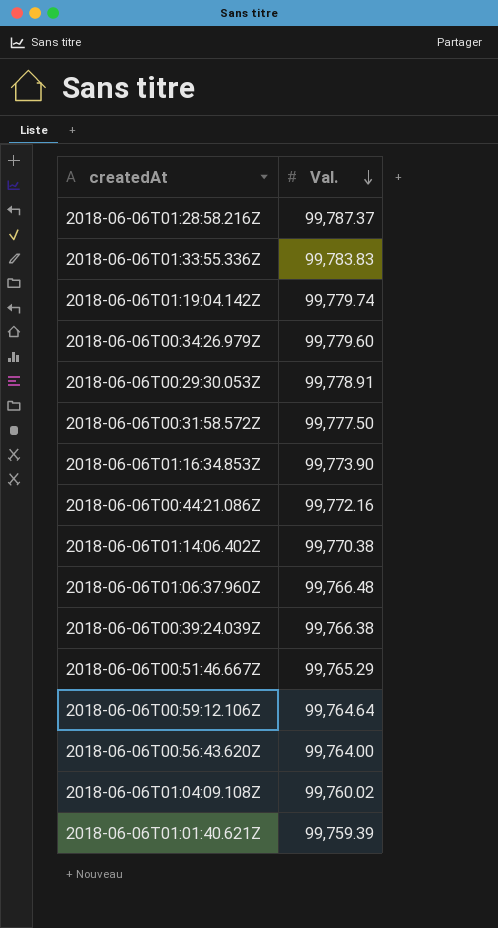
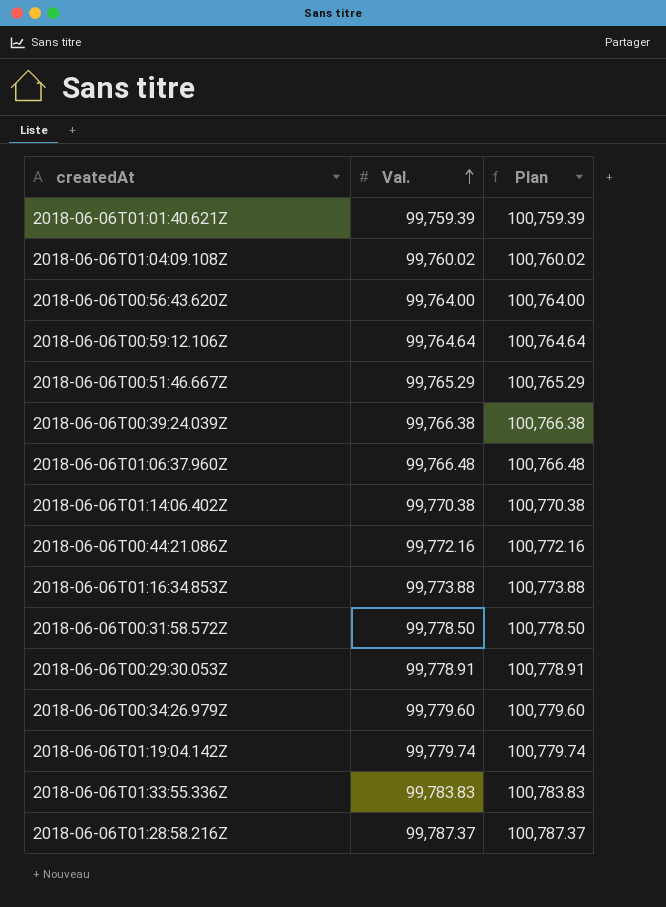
row order: Val. descending -> Val. ascending
column Plan | formula: none -> [Val.] + 1000
2018-06-06T01:16:34.853Z | Val.: 99,773.90 -> 99,773.88
2018-06-06T00:31:58.572Z | Val.: 99,777.50 -> 99,778.50

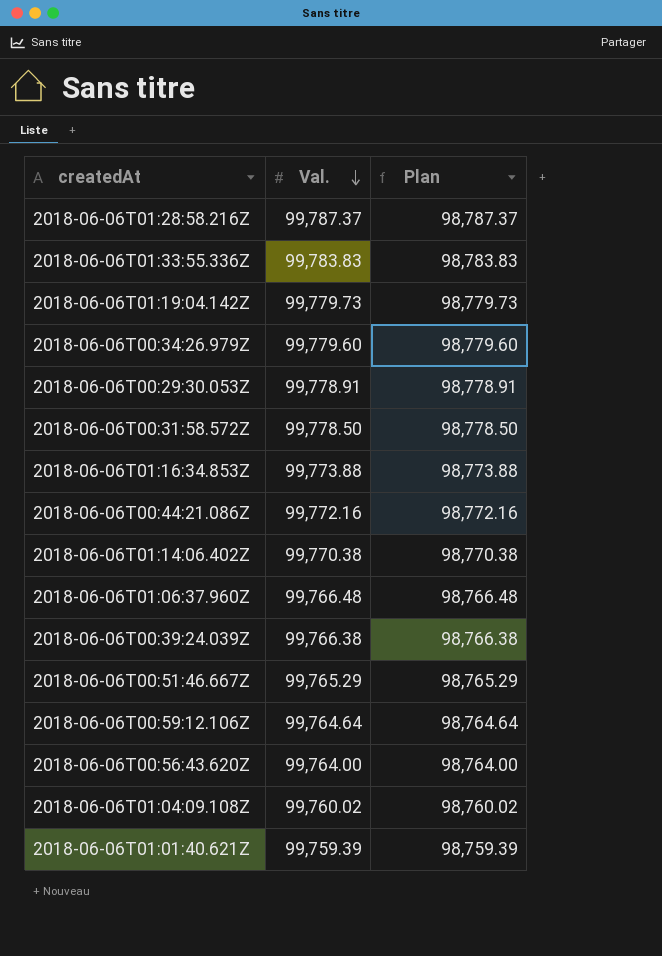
row order: Val. ascending -> Val. descending
column Plan | formula: [Val.] + 1000 -> [Val.] - 1000
2018-06-06T01:19:04.142Z | Val.: 99,779.74 -> 99,779.73

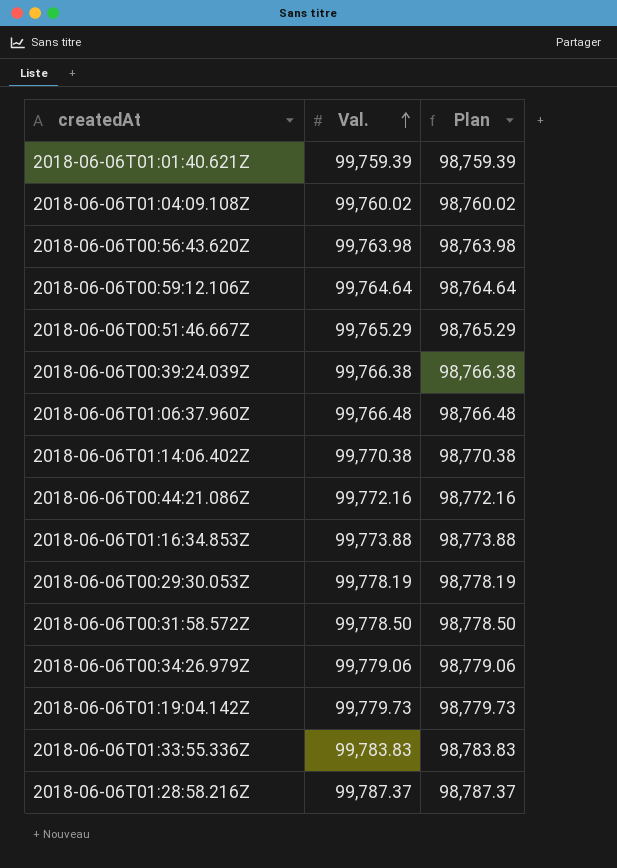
row order: Val. descending -> Val. ascending
2018-06-06T00:56:43.620Z | Val.: 99,764.00 -> 99,763.98
2018-06-06T00:56:43.620Z | Plan: 98,764.00 -> 98,763.98
2018-06-06T00:29:30.053Z | Val.: 99,778.91 -> 99,778.19
2018-06-06T00:29:30.053Z | Plan: 98,778.91 -> 98,778.19
2018-06-06T00:34:26.979Z | Val.: 99,779.60 -> 99,779.06
2018-06-06T00:34:26.979Z | Plan: 98,779.60 -> 98,779.06

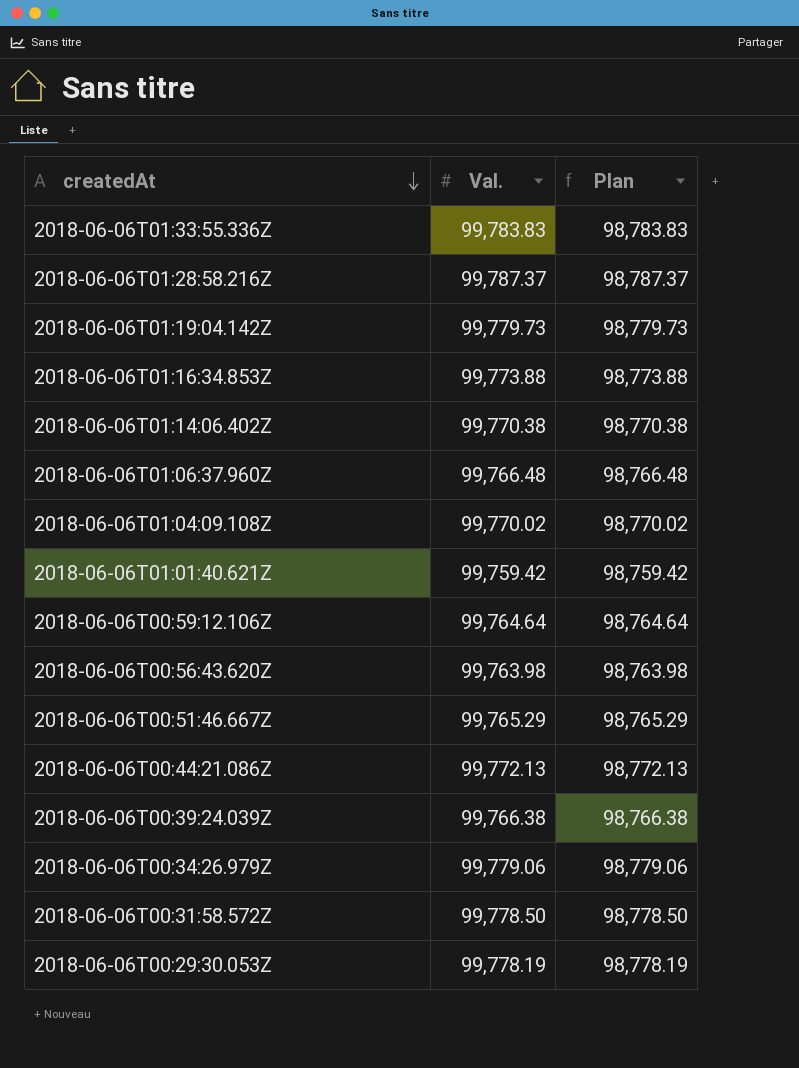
row order: Val. ascending -> createdAt descending
2018-06-06T01:04:09.108Z | Val.: 99,760.02 -> 99,770.02
2018-06-06T01:04:09.108Z | Plan: 98,760.02 -> 98,770.02
2018-06-06T01:01:40.621Z | Val.: 99,759.39 -> 99,759.42
2018-06-06T01:01:40.621Z | Plan: 98,759.39 -> 98,759.42
2018-06-06T00:44:21.086Z | Val.: 99,772.16 -> 99,772.13
2018-06-06T00:44:21.086Z | Plan: 98,772.16 -> 98,772.13

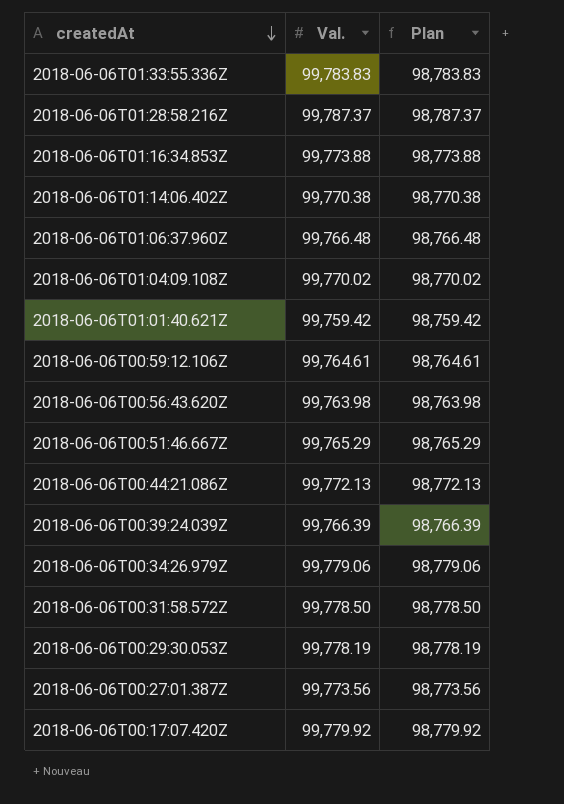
row 2018-06-06T01:19:04.142Z: 99,779.73 | 98,779.73 -> none
2018-06-06T00:59:12.106Z | Val.: 99,764.64 -> 99,764.61
2018-06-06T00:59:12.106Z | Plan: 98,764.64 -> 98,764.61
2018-06-06T00:39:24.039Z | Val.: 99,766.38 -> 99,766.39
2018-06-06T00:39:24.039Z | Plan: 98,766.38 -> 98,766.39
row 2018-06-06T00:27:01.387Z: none -> 99,773.56 | 98,773.56
row 2018-06-06T00:17:07.420Z: none -> 99,779.92 | 98,779.92

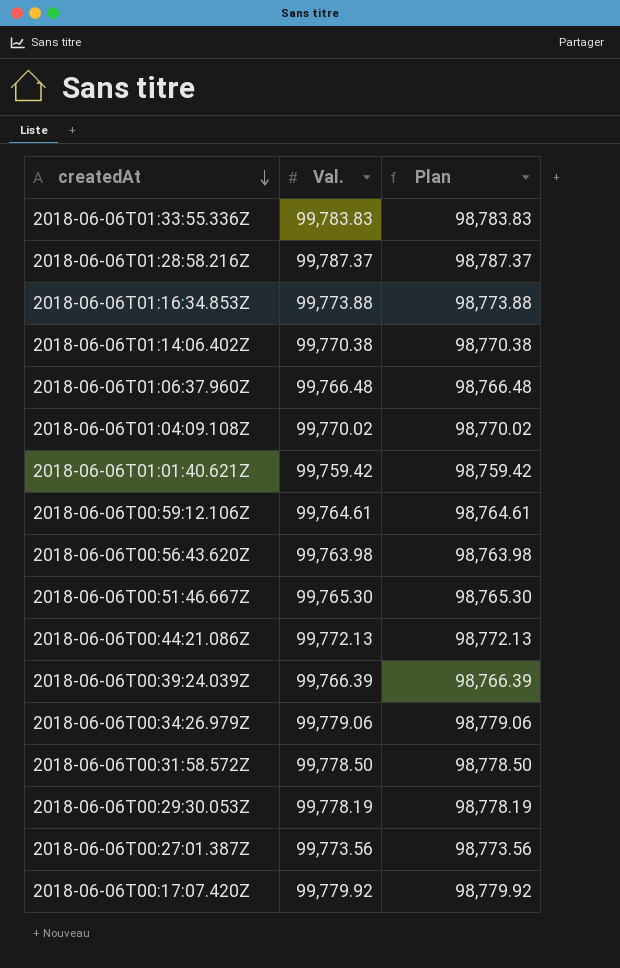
2018-06-06T00:51:46.667Z | Val.: 99,765.29 -> 99,765.30
2018-06-06T00:51:46.667Z | Plan: 98,765.29 -> 98,765.30

